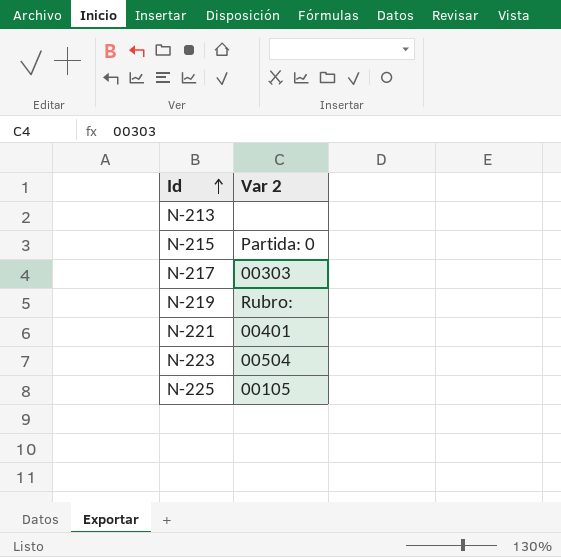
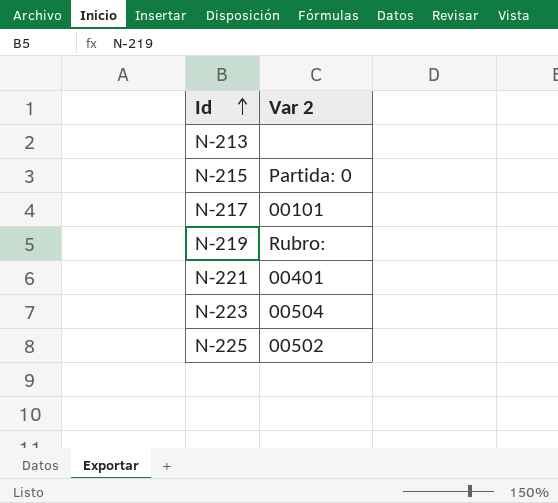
N-217 | Var 2: 00303 -> 00101
N-225 | Var 2: 00105 -> 00502

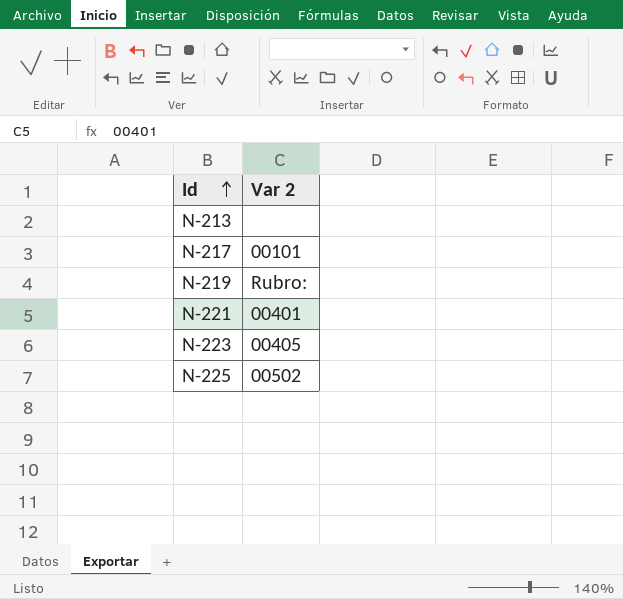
row N-215: Partida: 0 -> none
N-223 | Var 2: 00504 -> 00405

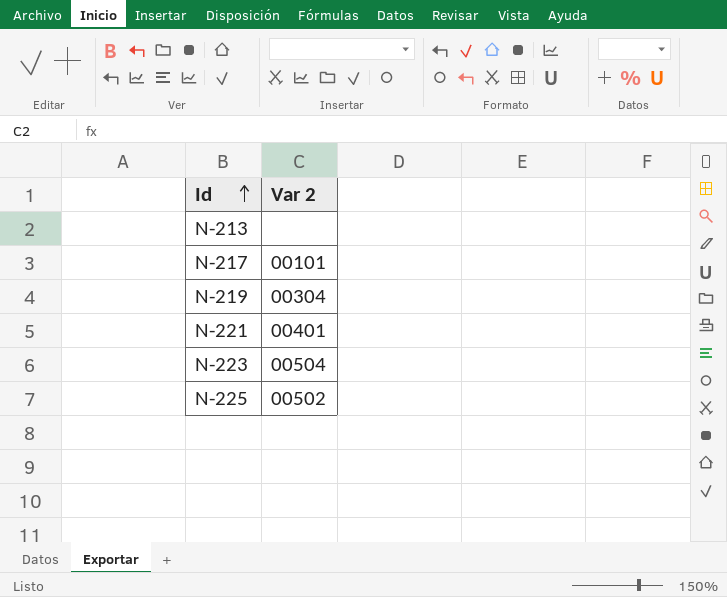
N-219 | Var 2: Rubro: -> 00304
N-223 | Var 2: 00405 -> 00504

